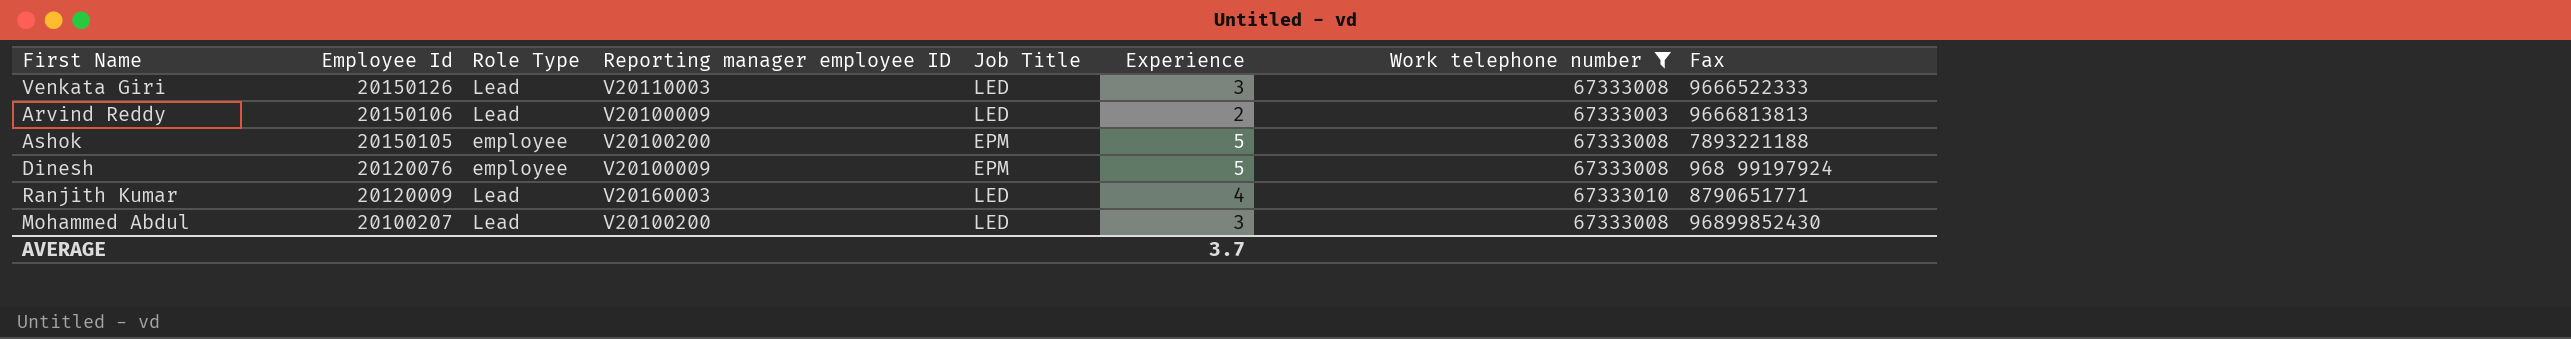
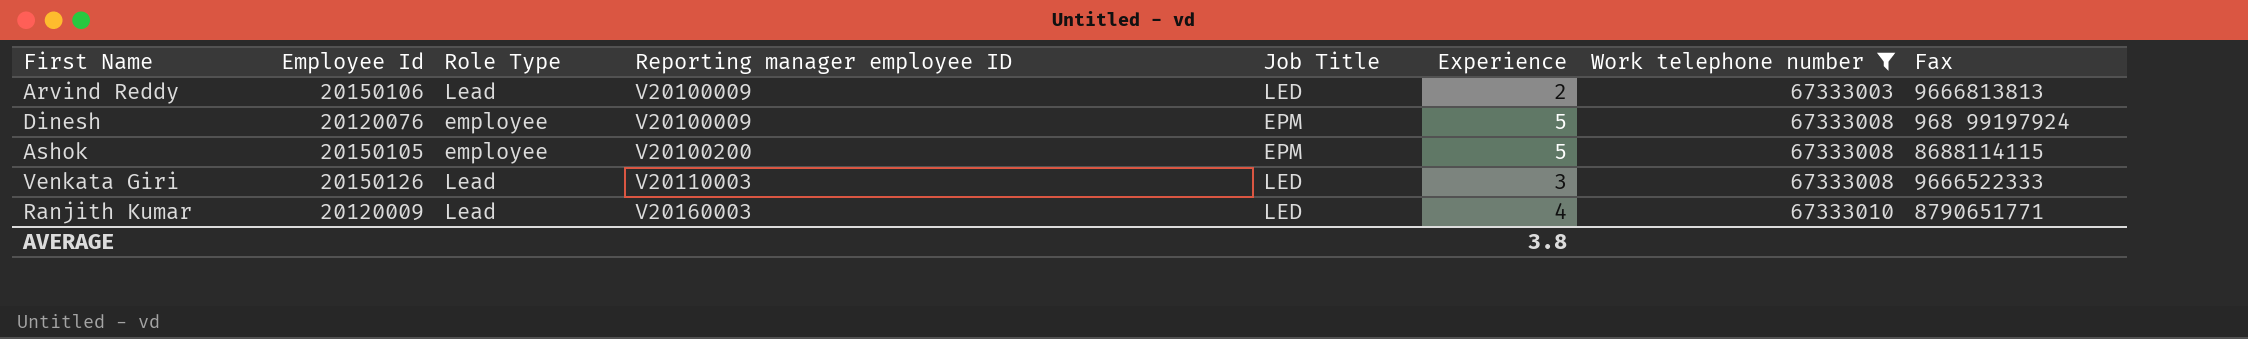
row order: Employee Id descending -> Reporting manager employee ID ascending
row Mohammed Abdul: 20100207 | Lead | V20100200 | LED | 3 | 67333008 | 96899852430 -> none
Ashok | Fax: 7893221188 -> 8688114115
AVERAGE | Experience: 3.7 -> 3.8

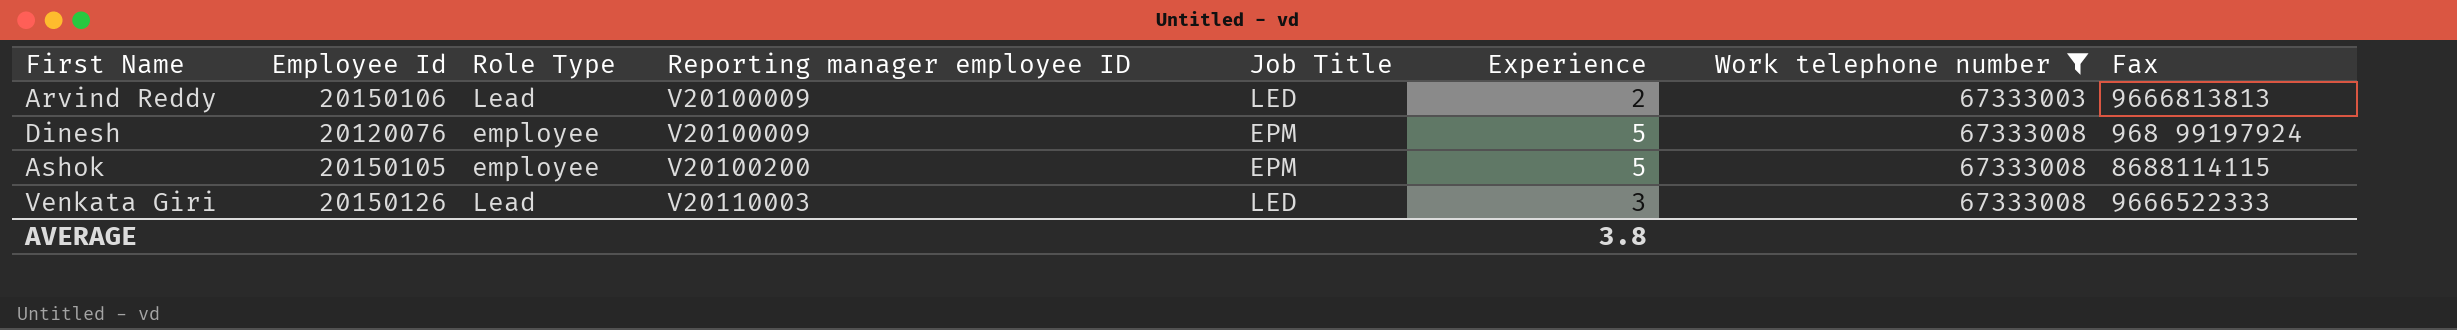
row Ranjith Kumar: 20120009 | Lead | V20160003 | LED | 4 | 67333010 | 8790651771 -> none

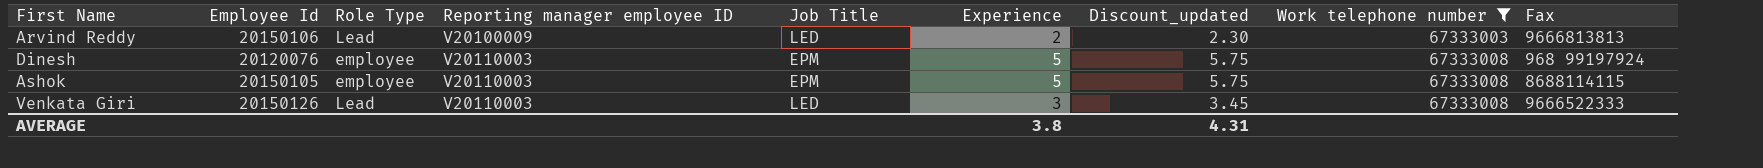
column Discount_updated | formula: none -> [Experience] * 1.15
Dinesh | Reporting manager employee ID: V20100009 -> V20110003
Ashok | Reporting manager employee ID: V20100200 -> V20110003

